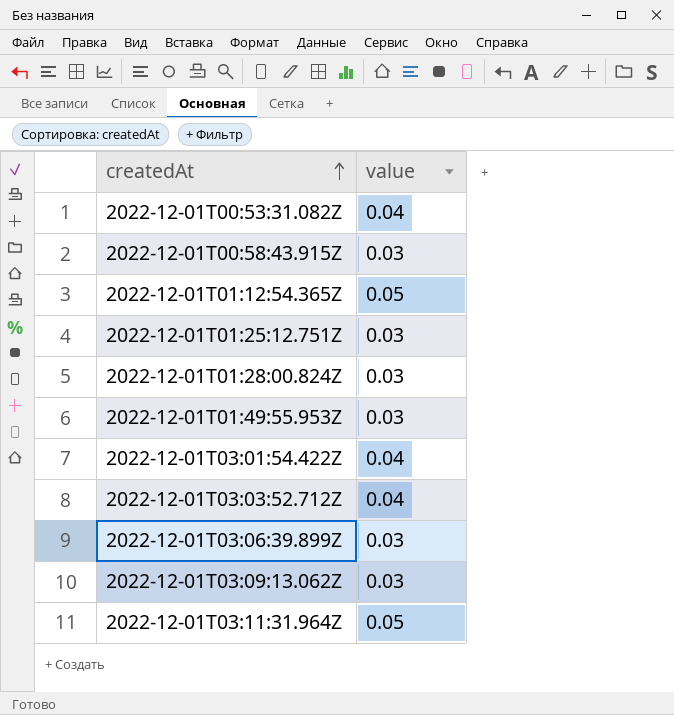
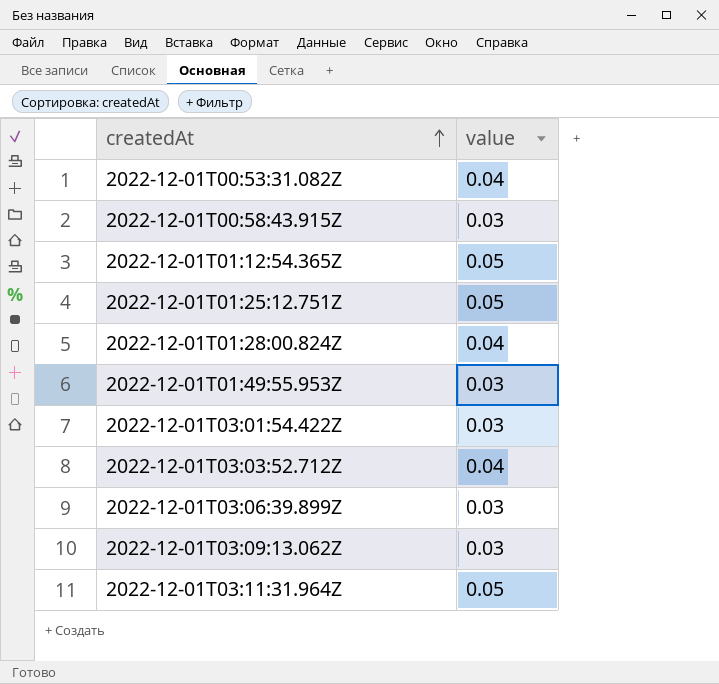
2022-12-01T01:25:12.751Z | value: 0.03 -> 0.05
2022-12-01T01:28:00.824Z | value: 0.03 -> 0.04
2022-12-01T03:01:54.422Z | value: 0.04 -> 0.03

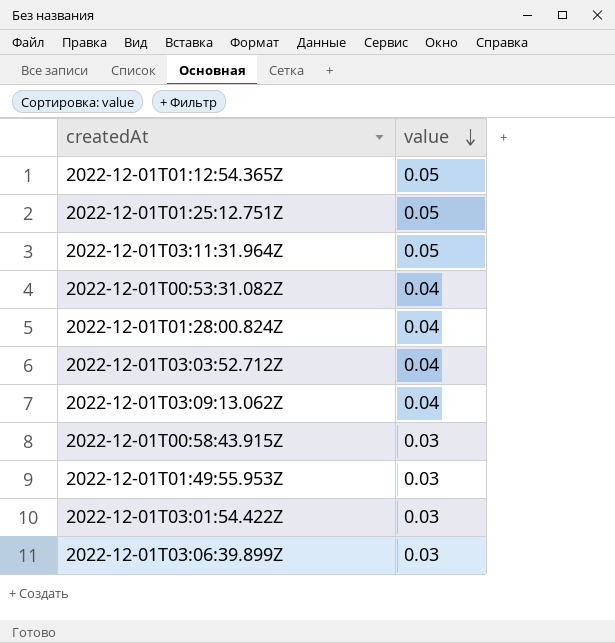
row order: createdAt ascending -> value descending
2022-12-01T03:09:13.062Z | value: 0.03 -> 0.04

